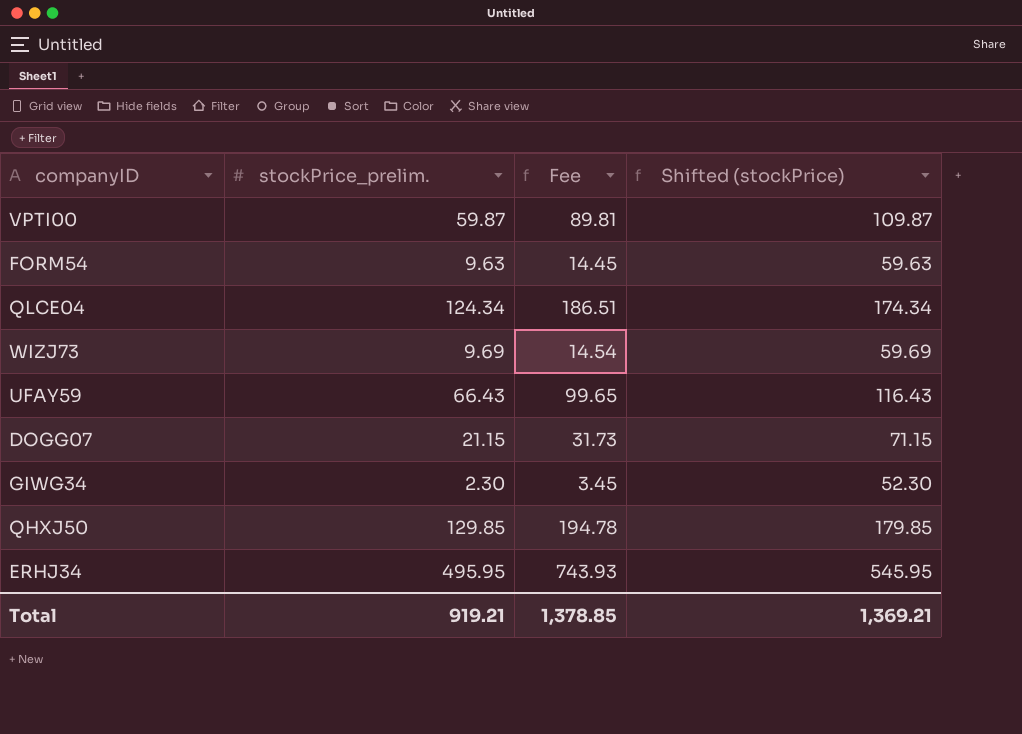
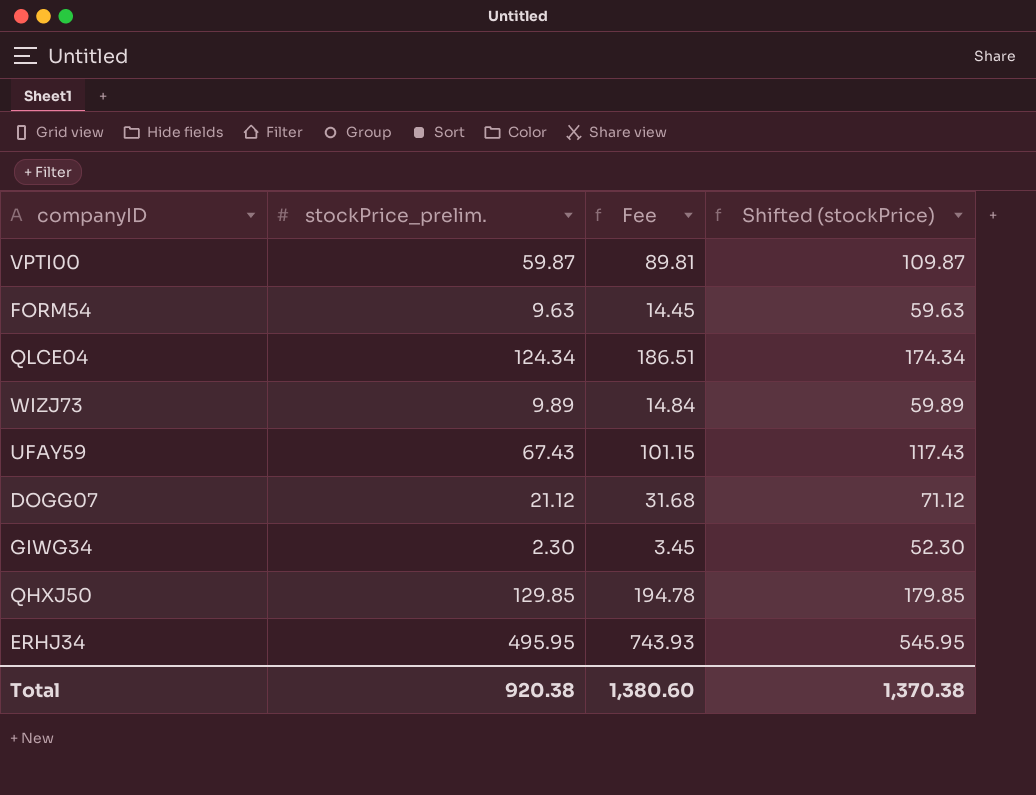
WIZJ73 | stockPrice_prelim.: 9.69 -> 9.89
WIZJ73 | Fee: 14.54 -> 14.84
WIZJ73 | Shifted (stockPrice): 59.69 -> 59.89
UFAY59 | stockPrice_prelim.: 66.43 -> 67.43
UFAY59 | Fee: 99.65 -> 101.15
UFAY59 | Shifted (stockPrice): 116.43 -> 117.43
DOGG07 | stockPrice_prelim.: 21.15 -> 21.12
DOGG07 | Fee: 31.73 -> 31.68
DOGG07 | Shifted (stockPrice): 71.15 -> 71.12
Total | stockPrice_prelim.: 919.21 -> 920.38
Total | Fee: 1,378.85 -> 1,380.60
Total | Shifted (stockPrice): 1,369.21 -> 1,370.38

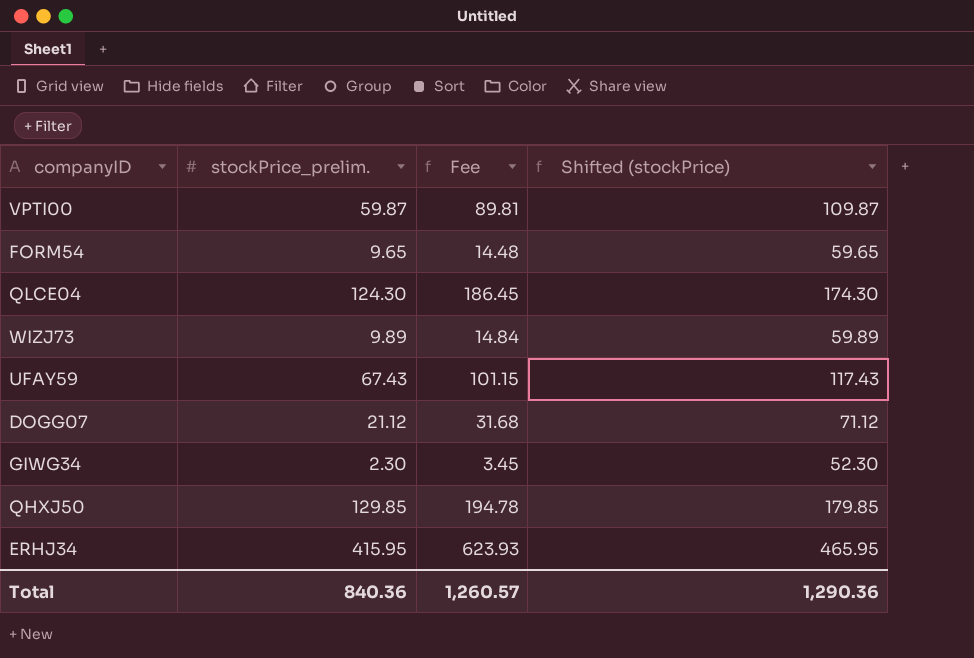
FORM54 | stockPrice_prelim.: 9.63 -> 9.65
FORM54 | Fee: 14.45 -> 14.48
FORM54 | Shifted (stockPrice): 59.63 -> 59.65
QLCE04 | stockPrice_prelim.: 124.34 -> 124.30
QLCE04 | Fee: 186.51 -> 186.45
QLCE04 | Shifted (stockPrice): 174.34 -> 174.30
ERHJ34 | stockPrice_prelim.: 495.95 -> 415.95
ERHJ34 | Fee: 743.93 -> 623.93
ERHJ34 | Shifted (stockPrice): 545.95 -> 465.95
Total | stockPrice_prelim.: 920.38 -> 840.36
Total | Fee: 1,380.60 -> 1,260.57
Total | Shifted (stockPrice): 1,370.38 -> 1,290.36

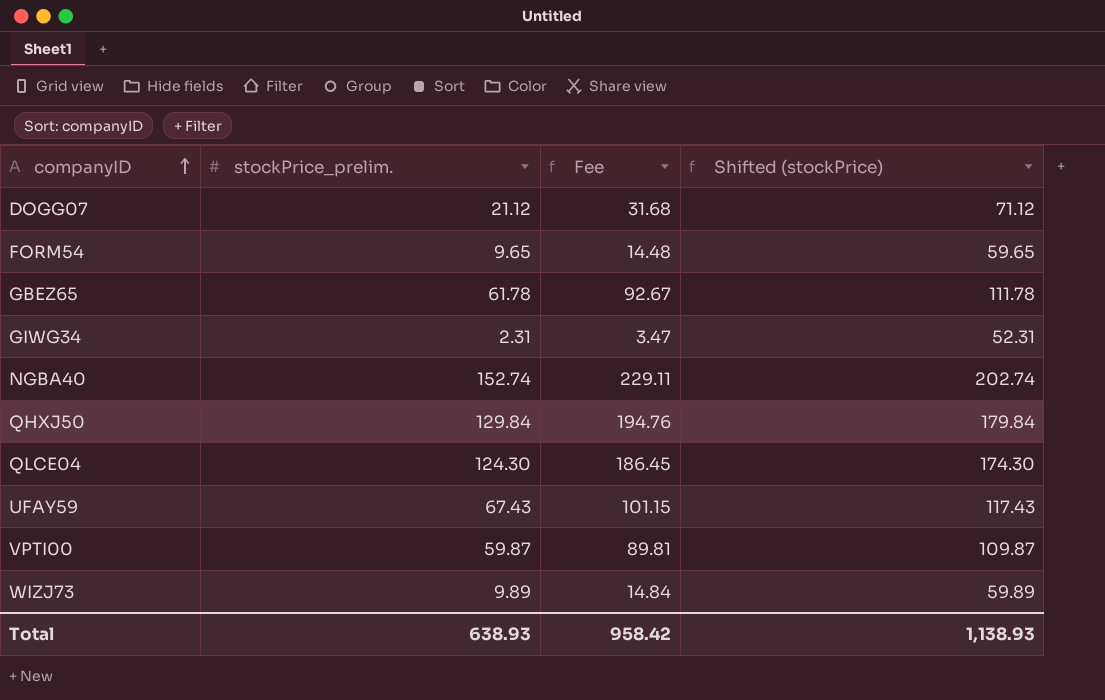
row order: none -> companyID ascending
row ERHJ34: 415.95 | 623.93 | 465.95 -> none
row GBEZ65: none -> 61.78 | 92.67 | 111.78
GIWG34 | stockPrice_prelim.: 2.30 -> 2.31
GIWG34 | Fee: 3.45 -> 3.47
GIWG34 | Shifted (stockPrice): 52.30 -> 52.31
row NGBA40: none -> 152.74 | 229.11 | 202.74
QHXJ50 | stockPrice_prelim.: 129.85 -> 129.84
QHXJ50 | Fee: 194.78 -> 194.76
QHXJ50 | Shifted (stockPrice): 179.85 -> 179.84
Total | stockPrice_prelim.: 840.36 -> 638.93
Total | Fee: 1,260.57 -> 958.42
Total | Shifted (stockPrice): 1,290.36 -> 1,138.93

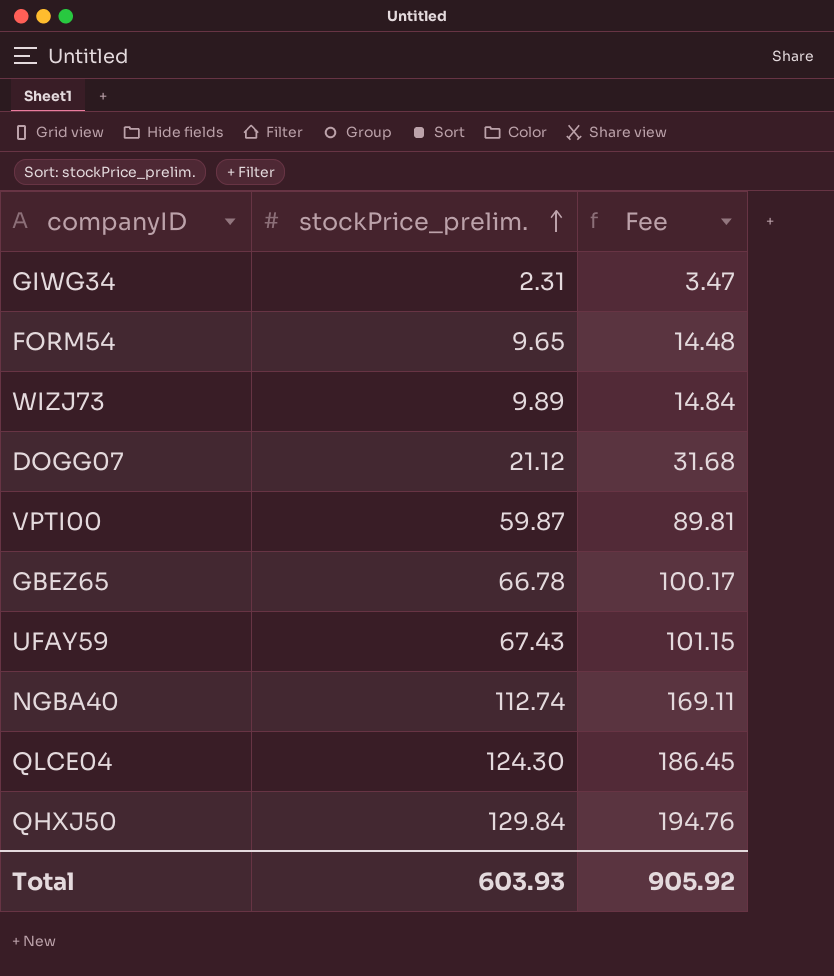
row order: companyID ascending -> stockPrice_prelim. ascending
column Shifted (stockPrice) | formula: [stockPrice_prelim.] + 50 -> none
GBEZ65 | stockPrice_prelim.: 61.78 -> 66.78
GBEZ65 | Fee: 92.67 -> 100.17
NGBA40 | stockPrice_prelim.: 152.74 -> 112.74
NGBA40 | Fee: 229.11 -> 169.11
Total | stockPrice_prelim.: 638.93 -> 603.93
Total | Fee: 958.42 -> 905.92

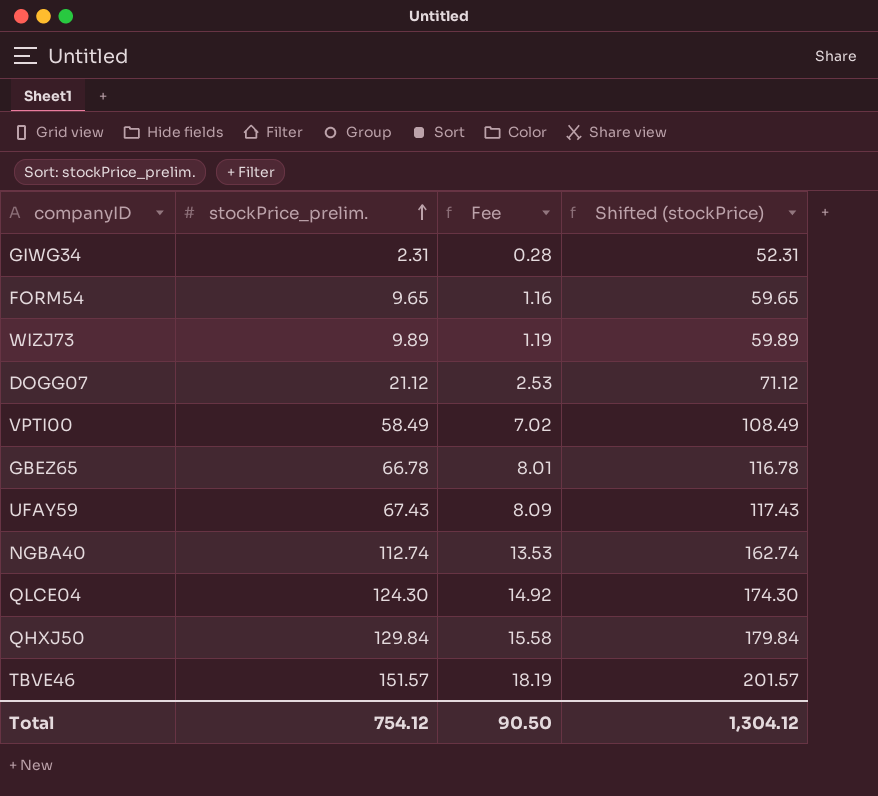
column Fee | formula: [stockPrice_prelim.] * 1.5 -> [stockPrice_prelim.] * 0.12
column Shifted (stockPrice) | formula: none -> [stockPrice_prelim.] + 50
VPTI00 | stockPrice_prelim.: 59.87 -> 58.49
row TBVE46: none -> 151.57 | 18.19 | 201.57
Total | stockPrice_prelim.: 603.93 -> 754.12
Total | Fee: 905.92 -> 90.50

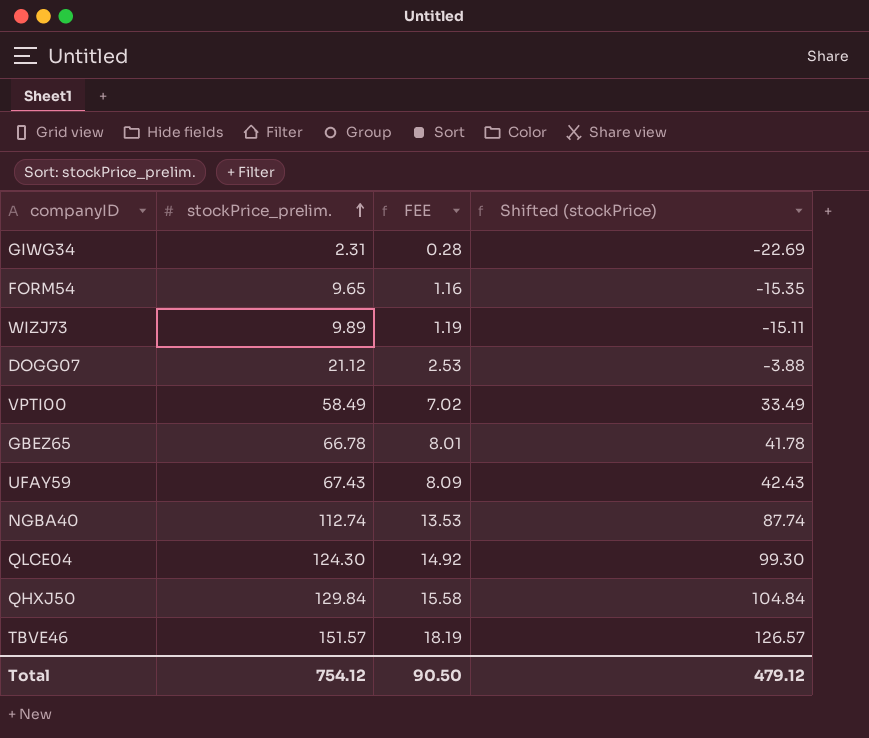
column name: Fee -> FEE
column Shifted (stockPrice) | formula: [stockPrice_prelim.] + 50 -> [stockPrice_prelim.] - 25
Total | Shifted (stockPrice): 1,304.12 -> 479.12

